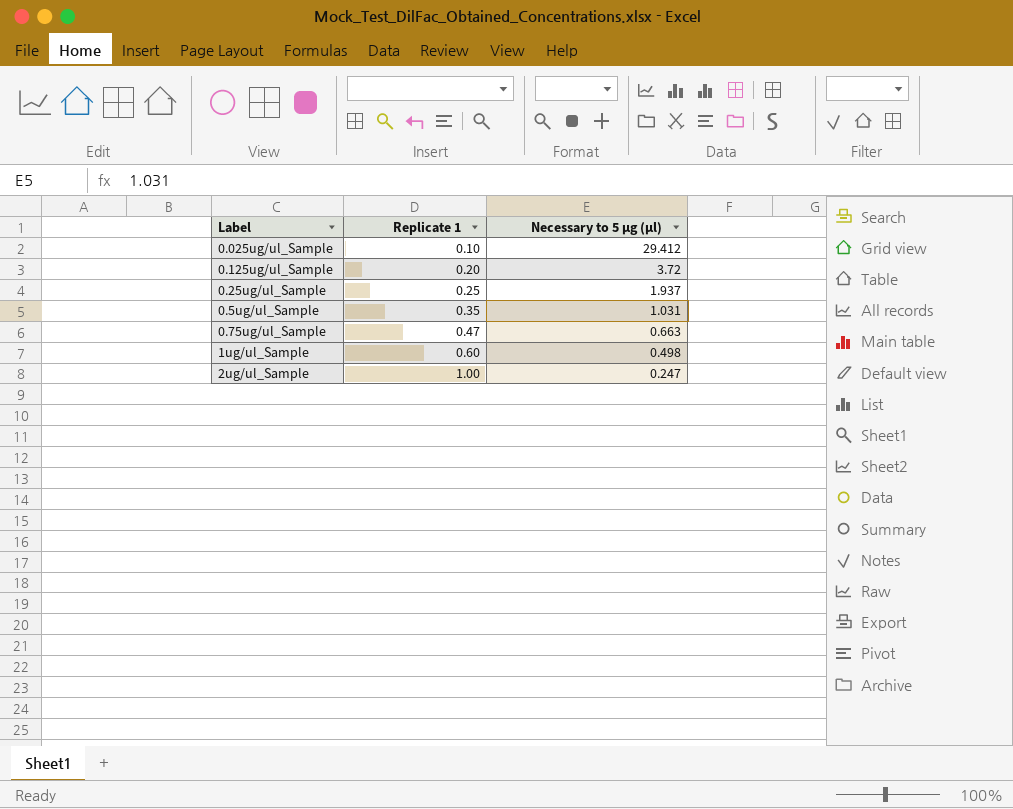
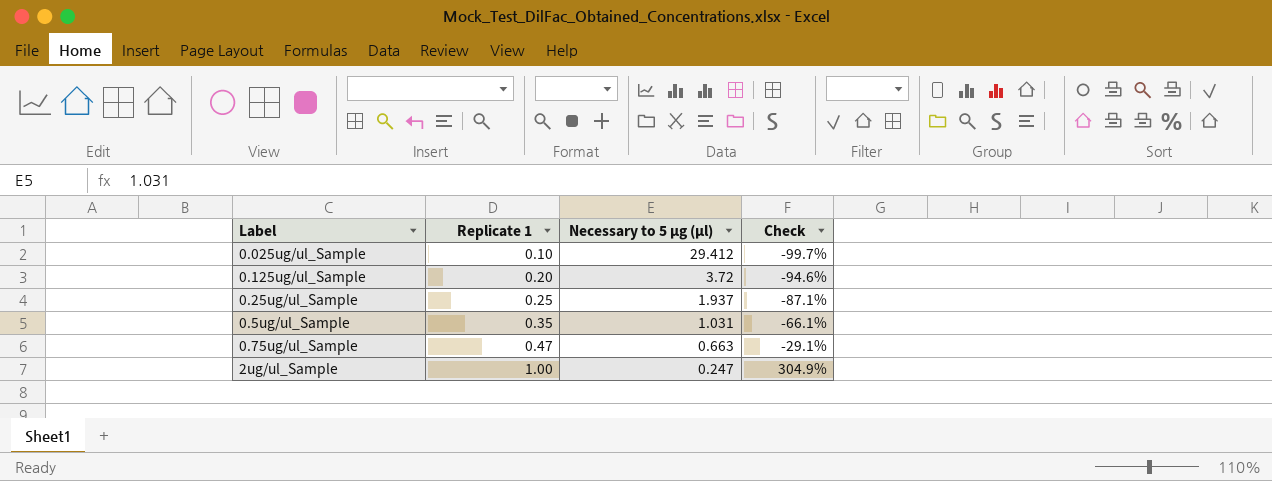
column Check | formula: none -> ([Replicate 1] - [Necessary to 5 μg (μl)]) / [Necessary to 5 μg (μl)]
row 1ug/ul_Sample: 0.60 | 0.498 -> none

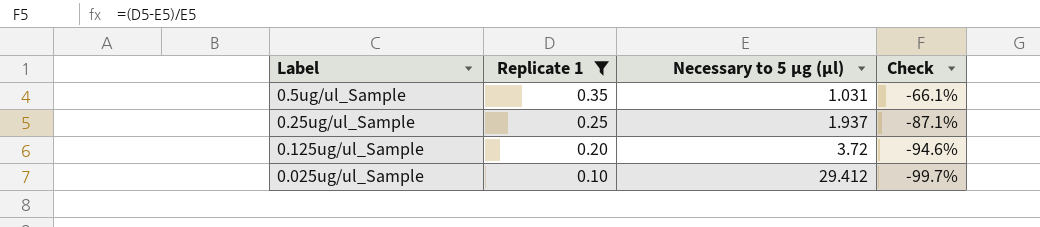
filter: none -> Replicate 1 <= 0.35
row order: Replicate 1 ascending -> Replicate 1 descending

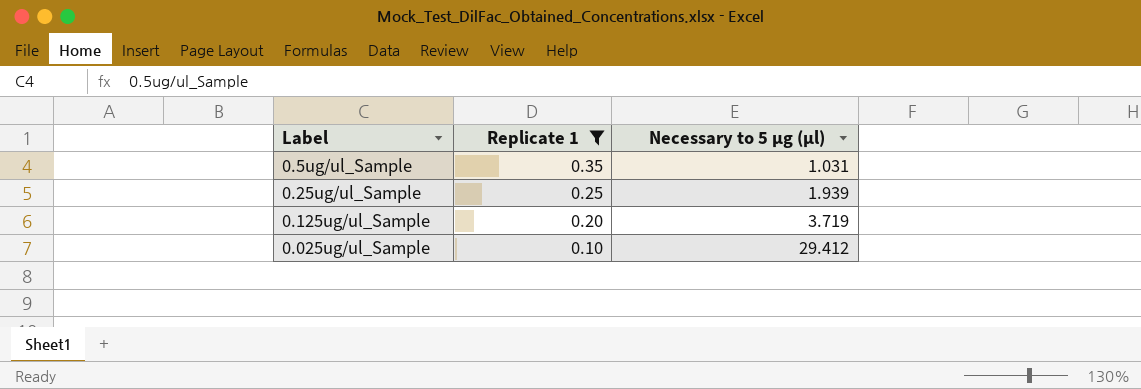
column Check | formula: ([Replicate 1] - [Necessary to 5 μg (μl)]) / [Necessary to 5 μg (μl)] -> none
0.25ug/ul_Sample | Necessary to 5 μg (μl): 1.937 -> 1.939
0.125ug/ul_Sample | Necessary to 5 μg (μl): 3.72 -> 3.719

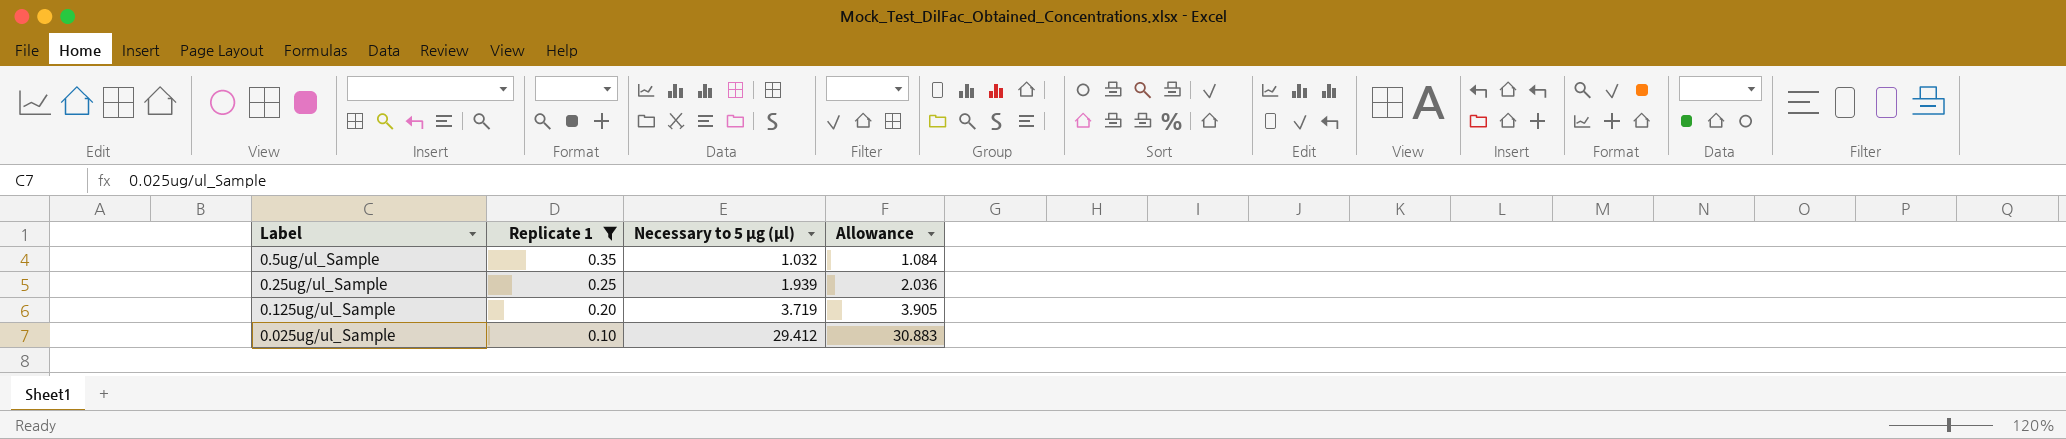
column Allowance | formula: none -> [Necessary to 5 μg (μl)] * 1.05
0.5ug/ul_Sample | Necessary to 5 μg (μl): 1.031 -> 1.032

